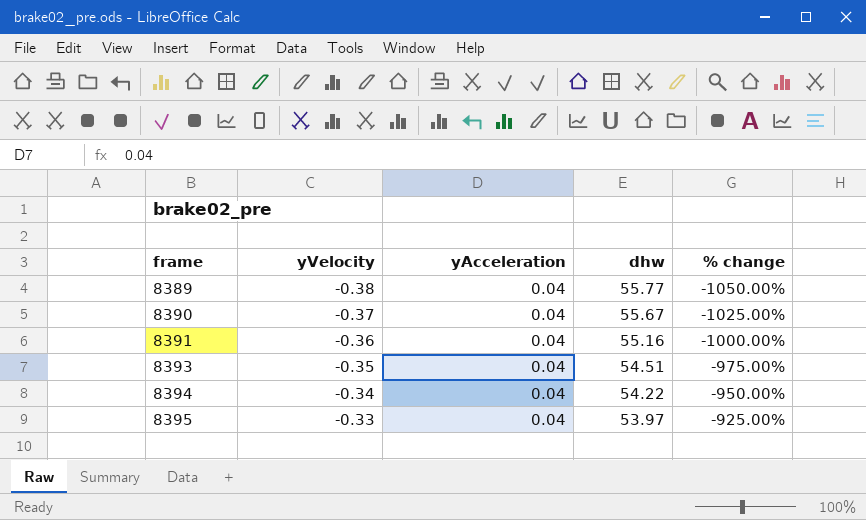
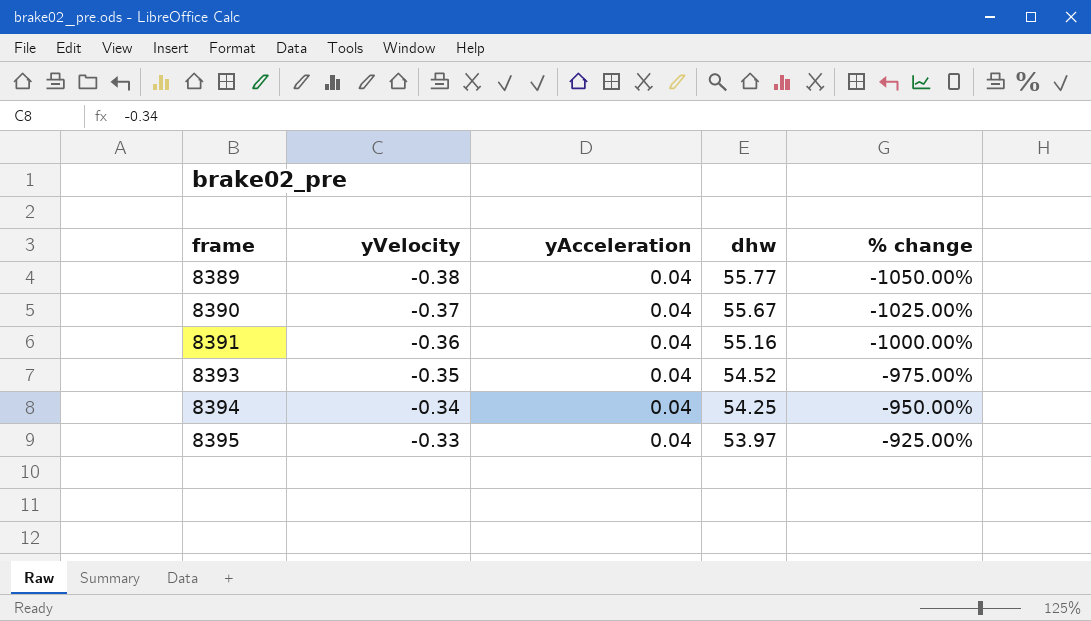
8393 | dhw: 54.51 -> 54.52
8394 | dhw: 54.22 -> 54.25

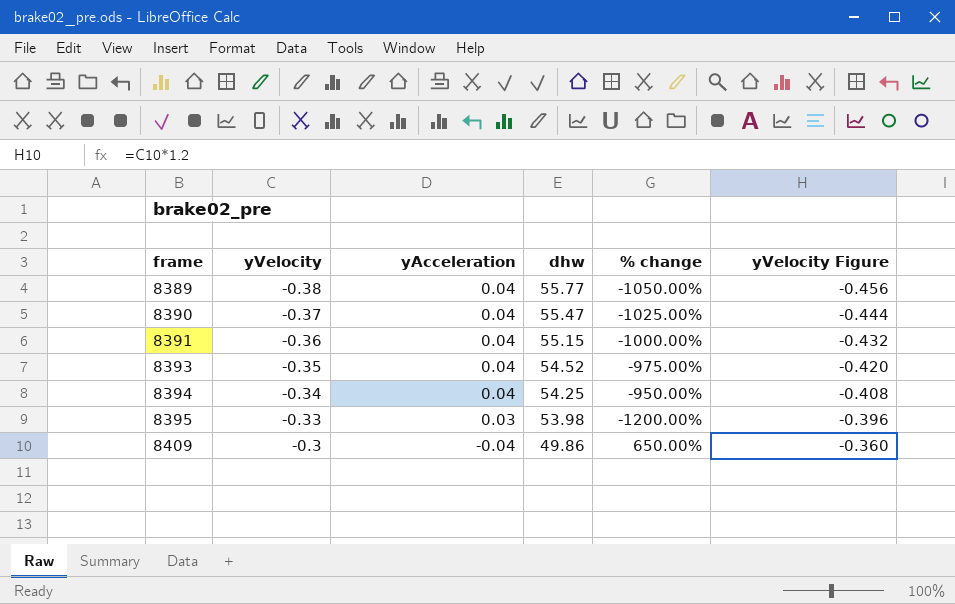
column yVelocity Figure | formula: none -> [yVelocity] * 1.2
8390 | dhw: 55.67 -> 55.47
8391 | dhw: 55.16 -> 55.15
8395 | yAcceleration: 0.04 -> 0.03
8395 | dhw: 53.97 -> 53.98
8395 | % change: -925.00% -> -1200.00%
row 8409: none -> -0.3 | -0.04 | 49.86 | 650.00% | -0.360

